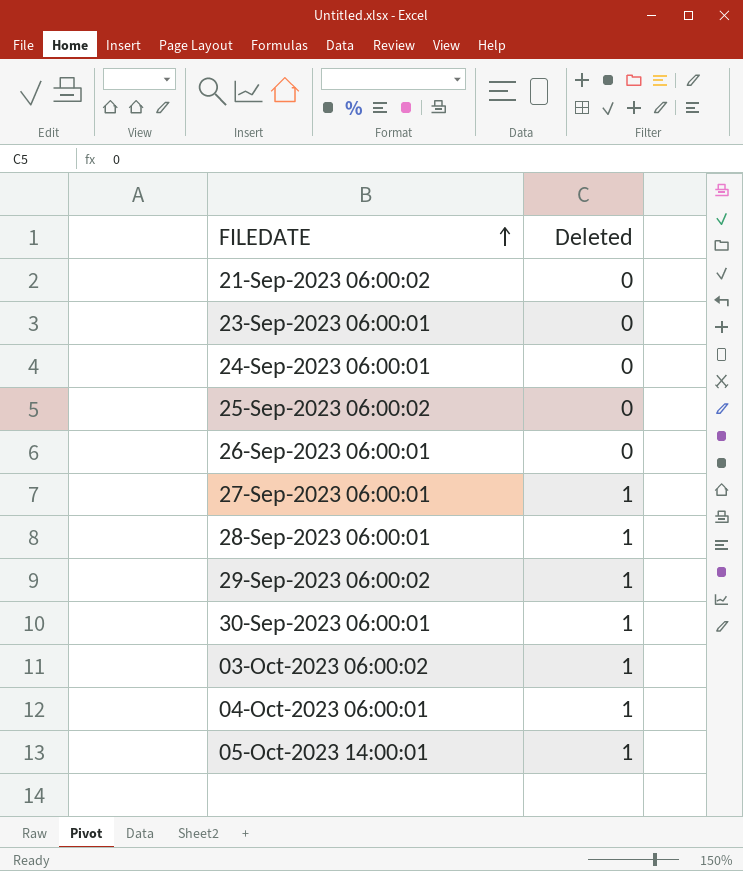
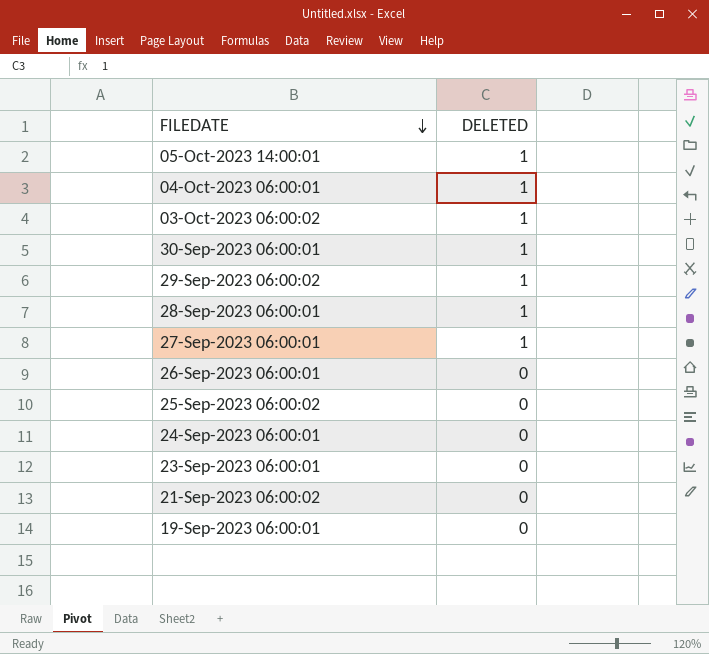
row order: FILEDATE ascending -> FILEDATE descending
column name: Deleted -> DELETED
row 19-Sep-2023 06:00:01: none -> 0

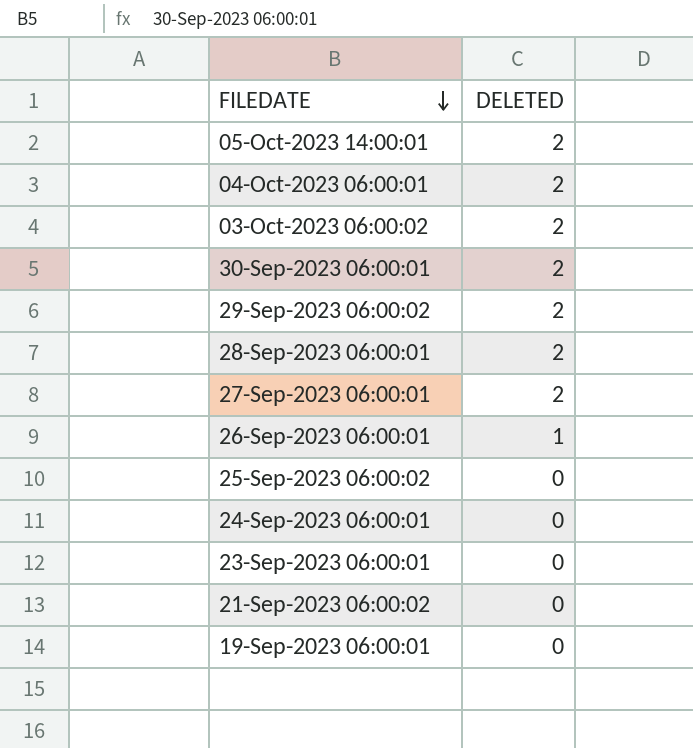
05-Oct-2023 14:00:01 | DELETED: 1 -> 2
04-Oct-2023 06:00:01 | DELETED: 1 -> 2
03-Oct-2023 06:00:02 | DELETED: 1 -> 2
30-Sep-2023 06:00:01 | DELETED: 1 -> 2
29-Sep-2023 06:00:02 | DELETED: 1 -> 2
28-Sep-2023 06:00:01 | DELETED: 1 -> 2
27-Sep-2023 06:00:01 | DELETED: 1 -> 2
26-Sep-2023 06:00:01 | DELETED: 0 -> 1

